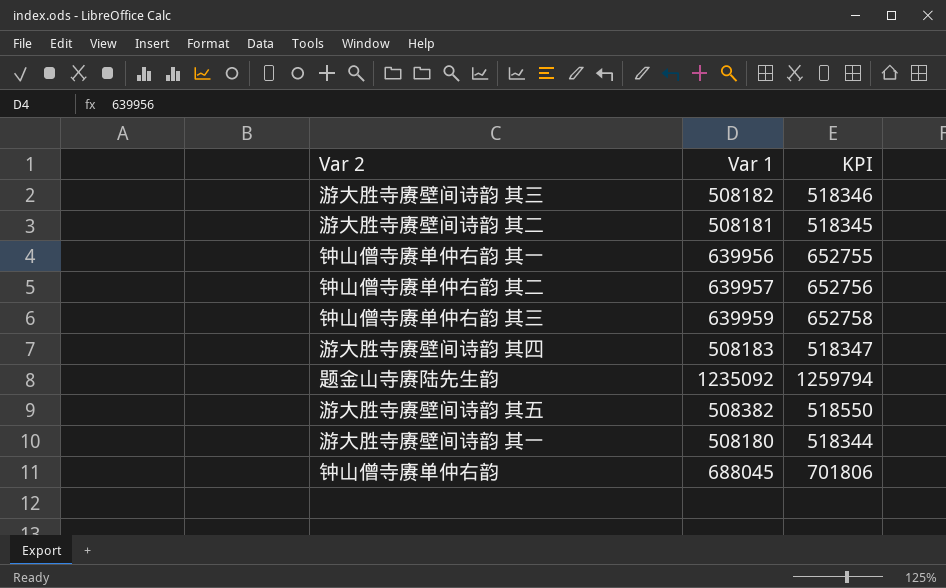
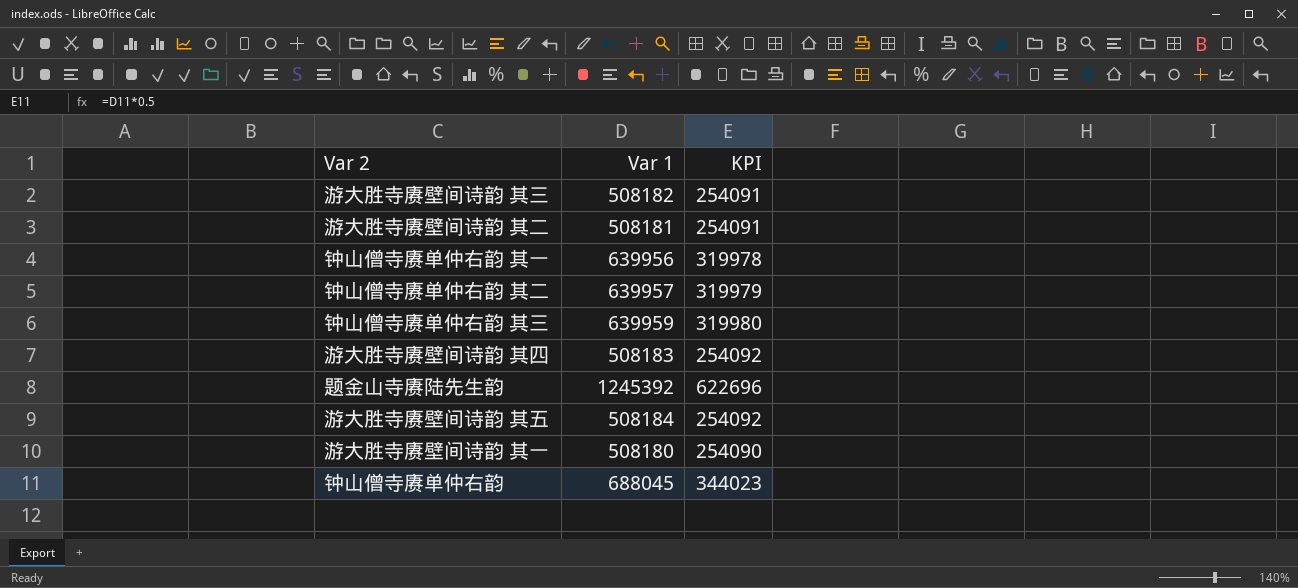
column KPI | formula: [Var 1] * 1.02 -> [Var 1] * 0.5
题金山寺赓陆先生韵 | Var 1: 1235092 -> 1245392
游大胜寺赓壁间诗韵 其五 | Var 1: 508382 -> 508184

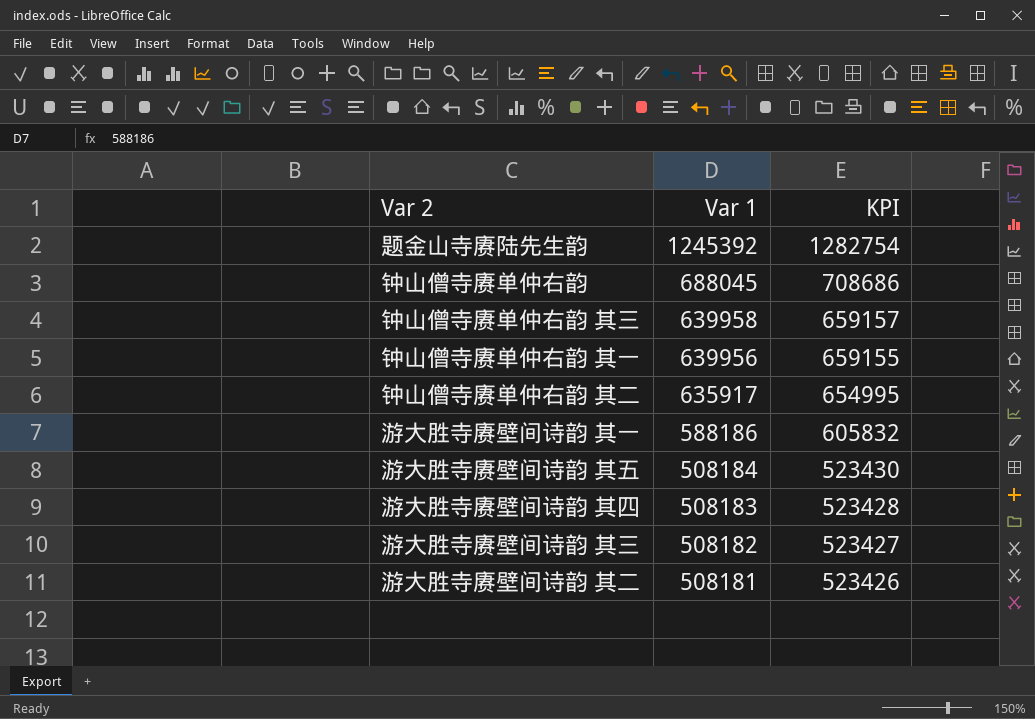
row order: none -> Var 1 descending
column KPI | formula: [Var 1] * 0.5 -> [Var 1] * 1.03
钟山僧寺赓单仲右韵 其三 | Var 1: 639959 -> 639958
钟山僧寺赓单仲右韵 其二 | Var 1: 639957 -> 635917
游大胜寺赓壁间诗韵 其一 | Var 1: 508180 -> 588186

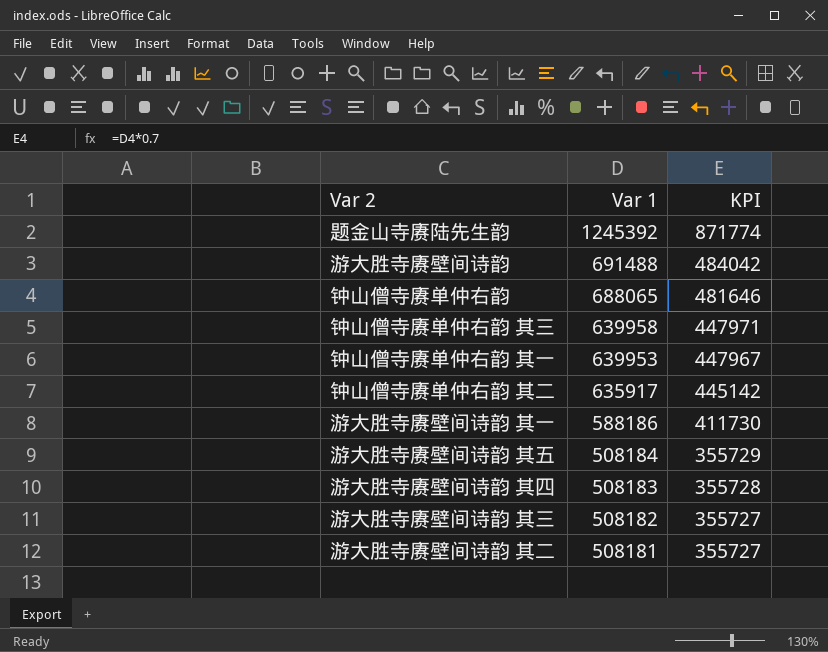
column KPI | formula: [Var 1] * 1.03 -> [Var 1] * 0.7
row 游大胜寺赓壁间诗韵: none -> 691488 | 484042
钟山僧寺赓单仲右韵 | Var 1: 688045 -> 688065
钟山僧寺赓单仲右韵 其一 | Var 1: 639956 -> 639953

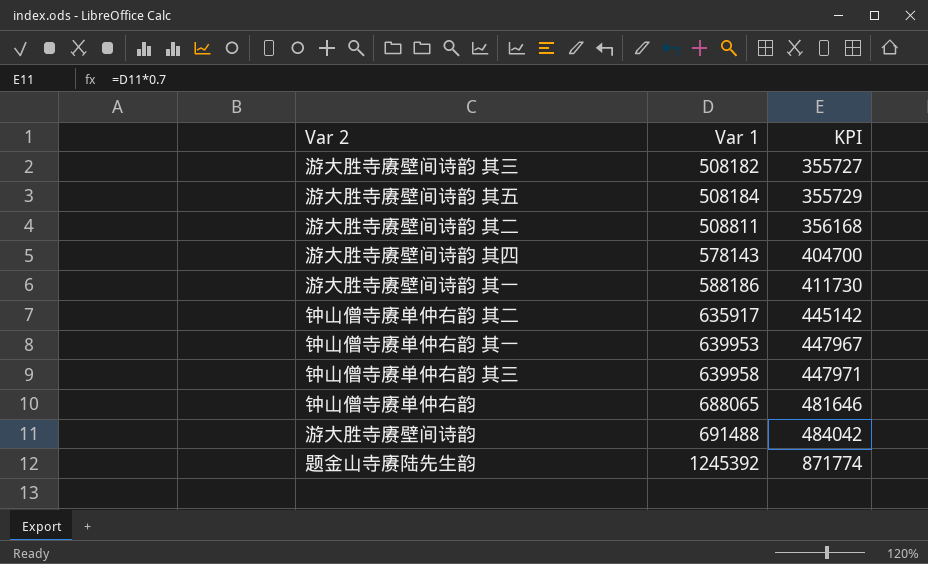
row order: Var 1 descending -> Var 1 ascending
游大胜寺赓壁间诗韵 其二 | Var 1: 508181 -> 508811
游大胜寺赓壁间诗韵 其二 | KPI: 355727 -> 356168
游大胜寺赓壁间诗韵 其四 | Var 1: 508183 -> 578143
游大胜寺赓壁间诗韵 其四 | KPI: 355728 -> 404700

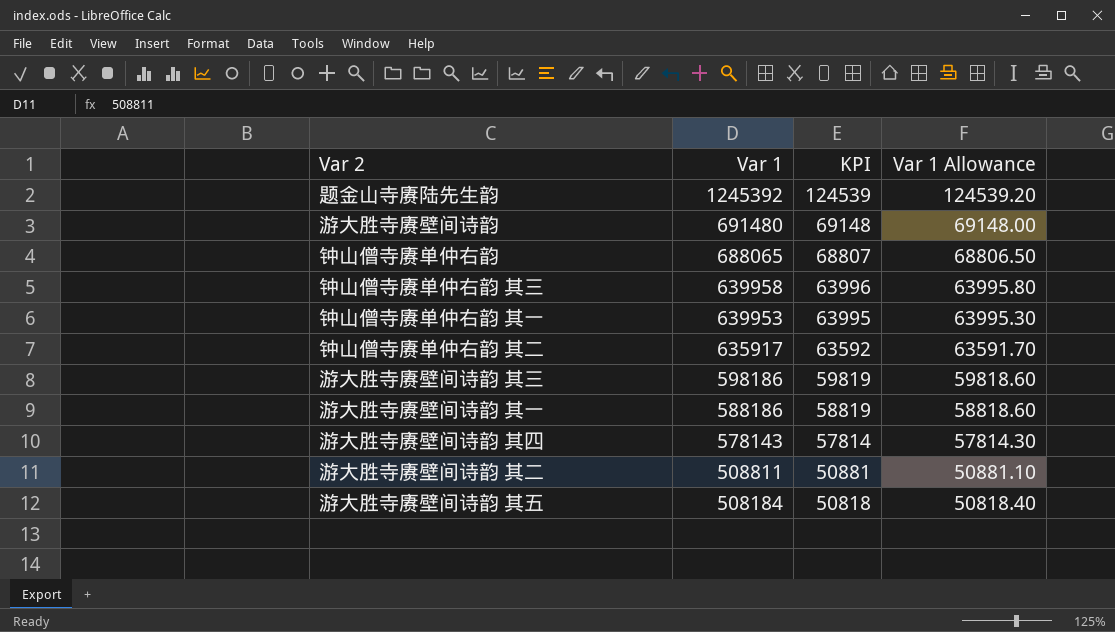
row order: Var 1 ascending -> Var 1 descending
column KPI | formula: [Var 1] * 0.7 -> [Var 1] * 0.1
column Var 1 Allowance | formula: none -> [Var 1] * 0.1
游大胜寺赓壁间诗韵 | Var 1: 691488 -> 691480
游大胜寺赓壁间诗韵 其三 | Var 1: 508182 -> 598186

